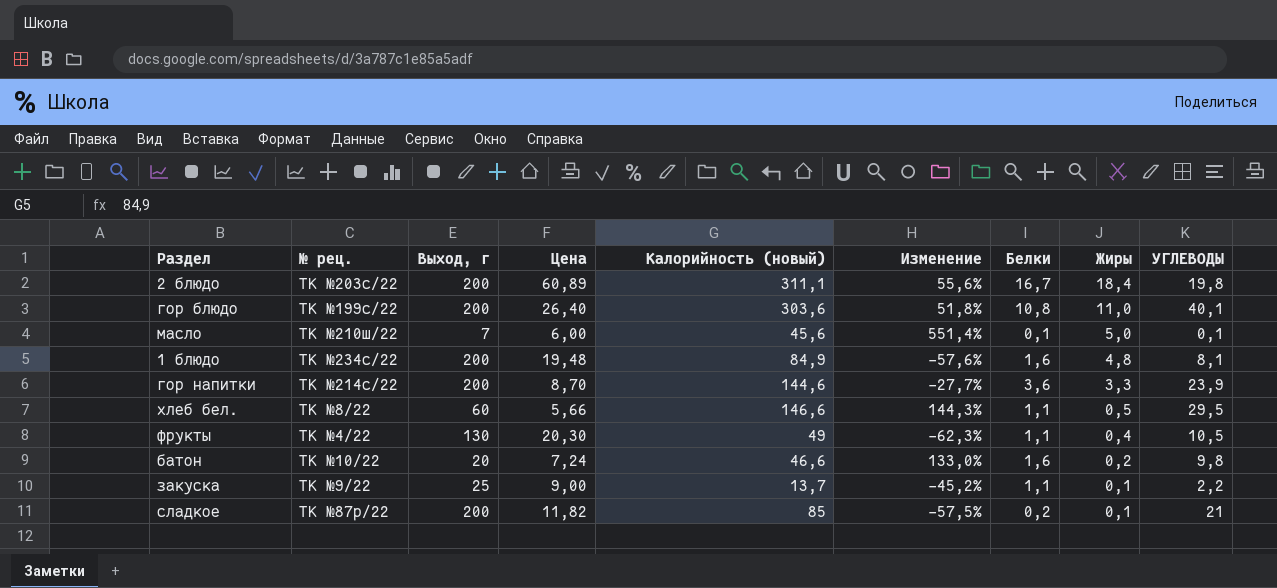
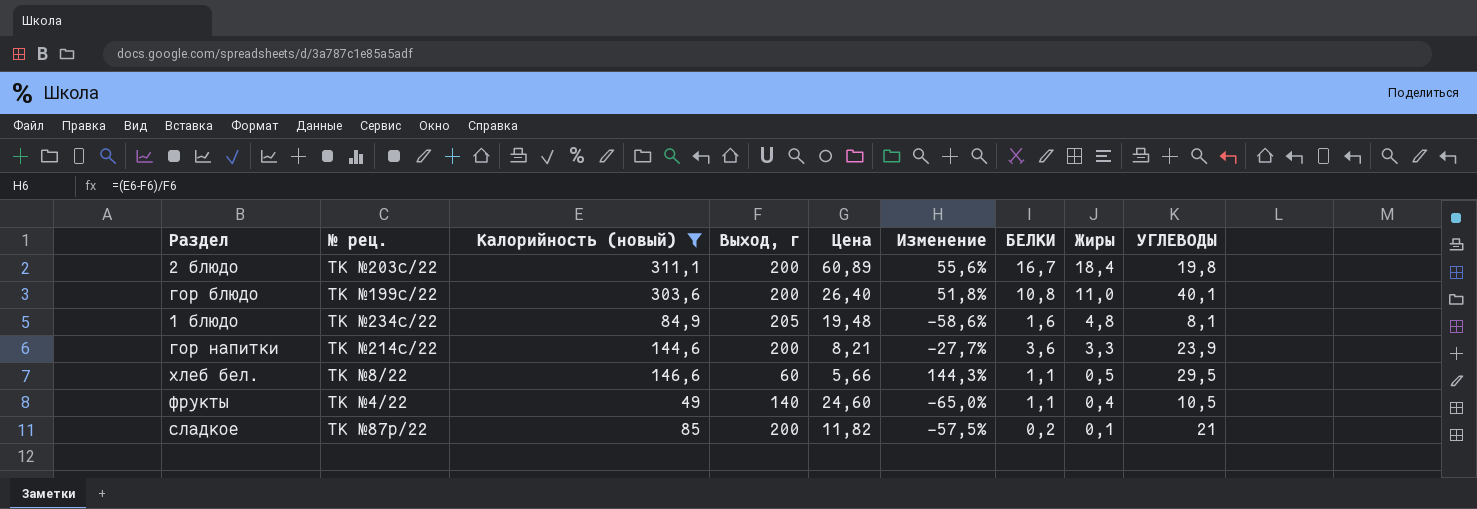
filter: none -> Калорийность (новый) >= 49
column Калорийность (новый) | position: 5 -> 3
column name: Белки -> БЕЛКИ
1 блюдо | Выход, г: 200 -> 205
1 блюдо | Изменение: -57,6% -> -58,6%
гор напитки | Цена: 8,70 -> 8,21
фрукты | Выход, г: 130 -> 140
фрукты | Цена: 20,30 -> 24,60
фрукты | Изменение: -62,3% -> -65,0%

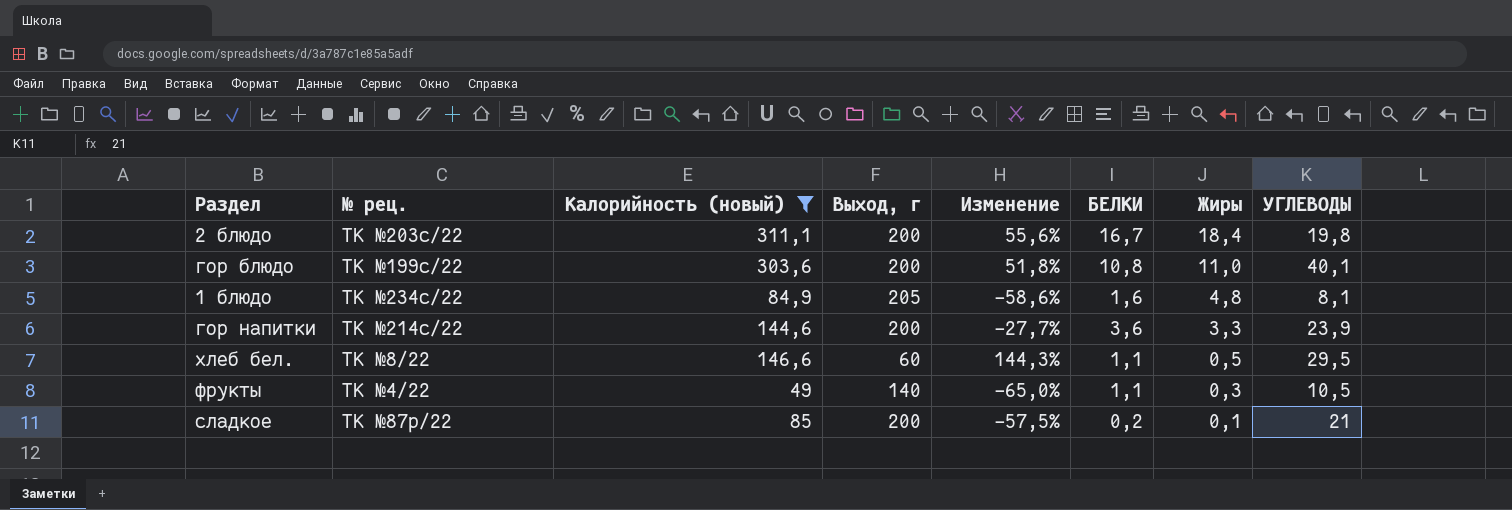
column Цена | position: 5 -> none
фрукты | Жиры: 0,4 -> 0,3

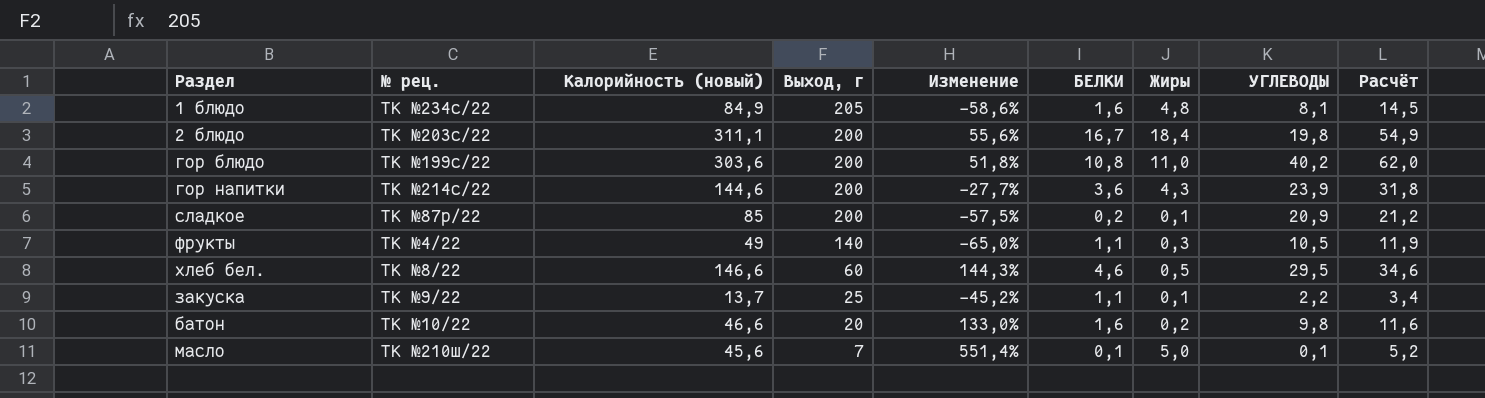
filter: Калорийность (новый) >= 49 -> none
row order: Жиры descending -> Выход, г descending
column Расчёт | formula: none -> [БЕЛКИ] + [Жиры] + [УГЛЕВОДЫ]
гор блюдо | УГЛЕВОДЫ: 40,1 -> 40,2
гор напитки | Жиры: 3,3 -> 4,3
сладкое | УГЛЕВОДЫ: 21 -> 20,9
хлеб бел. | БЕЛКИ: 1,1 -> 4,6

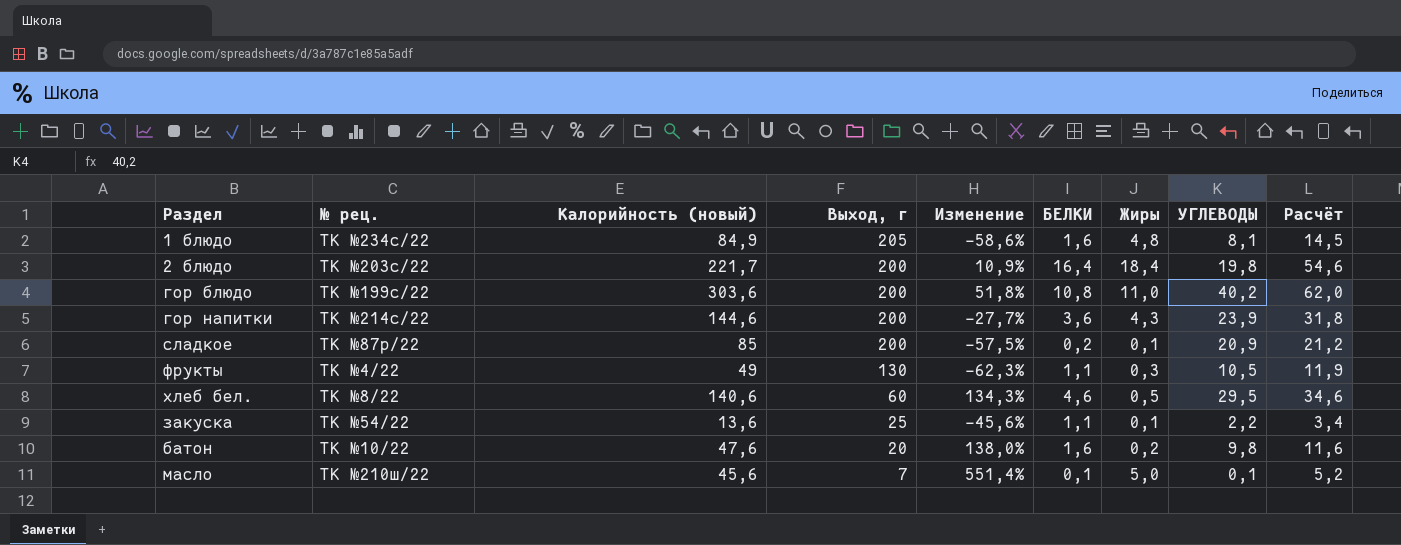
2 блюдо | Калорийность (новый): 311,1 -> 221,7
2 блюдо | Изменение: 55,6% -> 10,9%
2 блюдо | БЕЛКИ: 16,7 -> 16,4
2 блюдо | Расчёт: 54,9 -> 54,6
фрукты | Выход, г: 140 -> 130
фрукты | Изменение: -65,0% -> -62,3%
хлеб бел. | Калорийность (новый): 146,6 -> 140,6
хлеб бел. | Изменение: 144,3% -> 134,3%
закуска | № рец.: ТК №9/22 -> ТК №54/22
закуска | Калорийность (новый): 13,7 -> 13,6
закуска | Изменение: -45,2% -> -45,6%
батон | Калорийность (новый): 46,6 -> 47,6
батон | Изменение: 133,0% -> 138,0%

